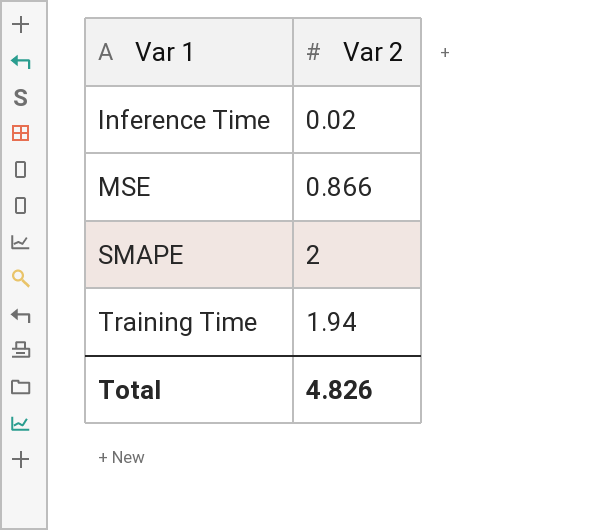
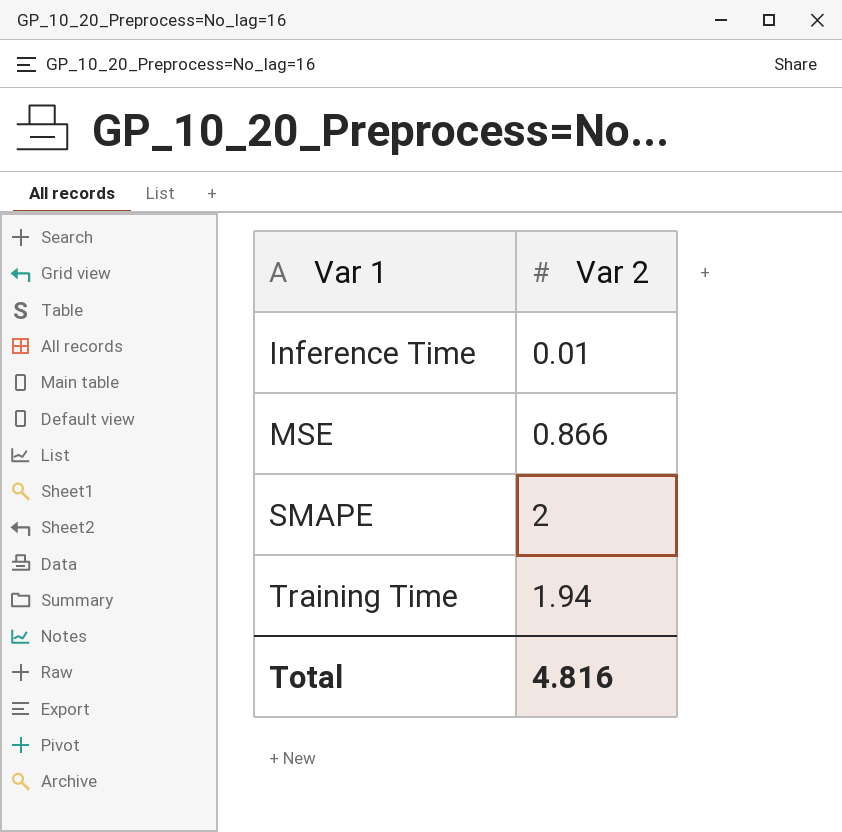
Inference Time | Var 2: 0.02 -> 0.01
Total | Var 2: 4.826 -> 4.816

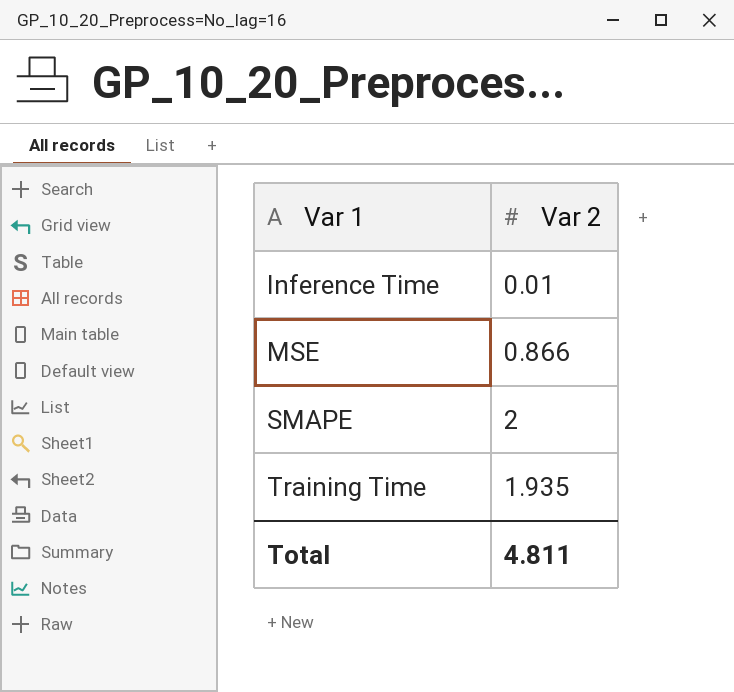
Training Time | Var 2: 1.94 -> 1.935
Total | Var 2: 4.816 -> 4.811

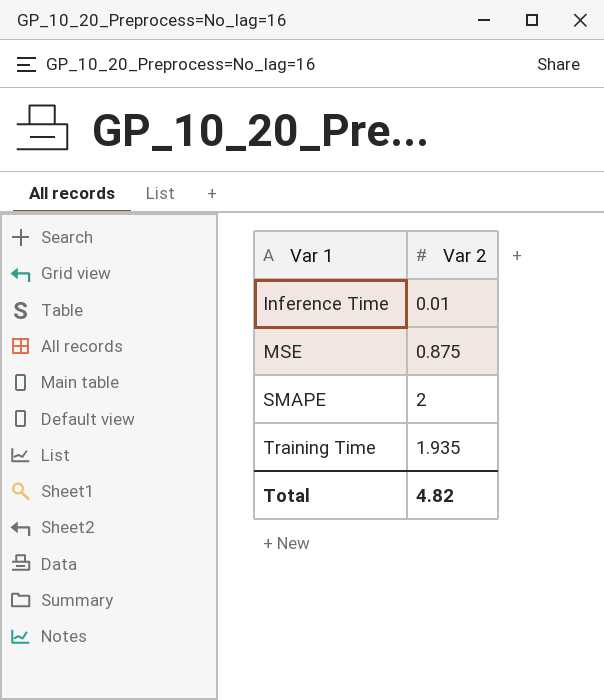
MSE | Var 2: 0.866 -> 0.875
Total | Var 2: 4.811 -> 4.82

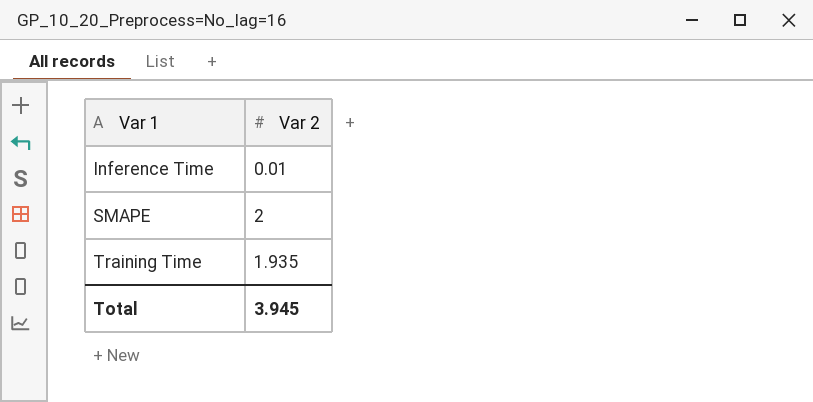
row MSE: 0.875 -> none
Total | Var 2: 4.82 -> 3.945

